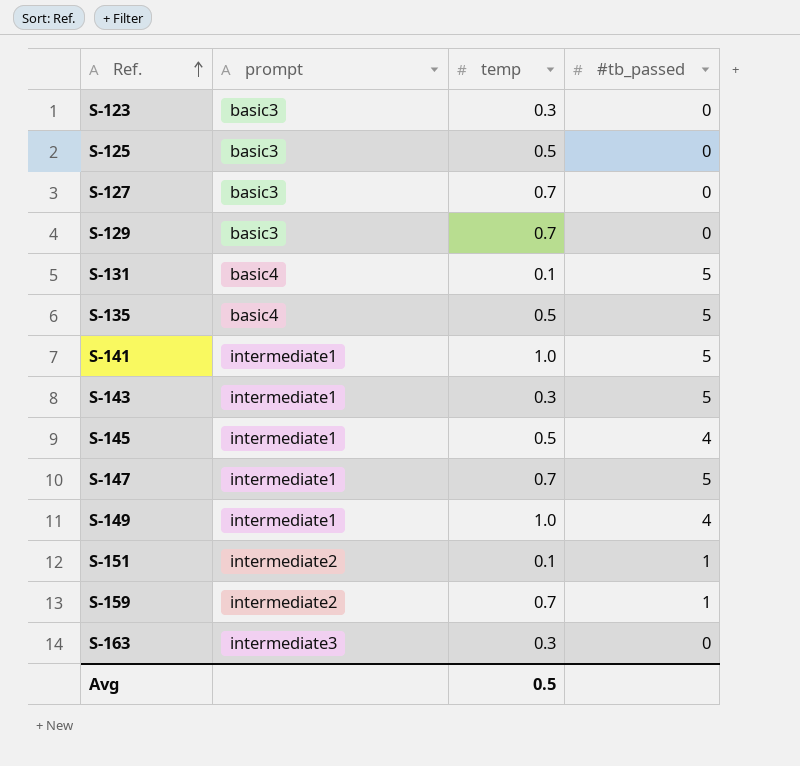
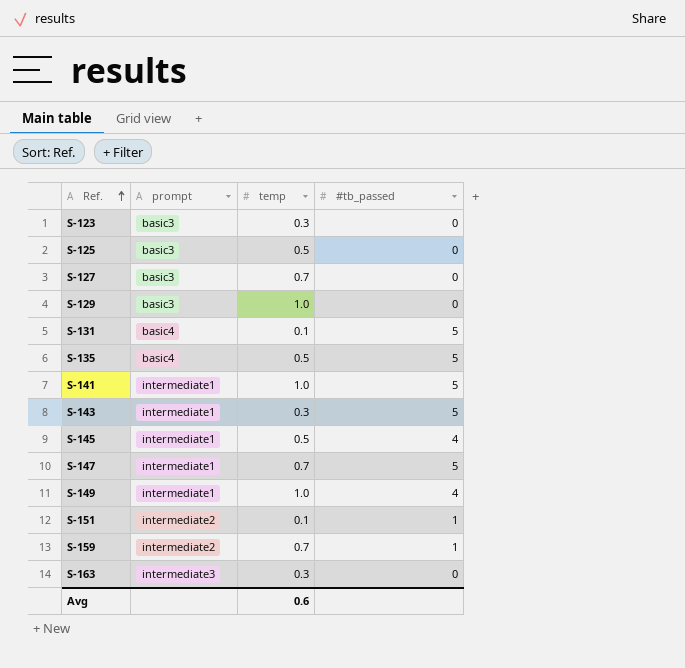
S-129 | temp: 0.7 -> 1.0
Avg | temp: 0.5 -> 0.6

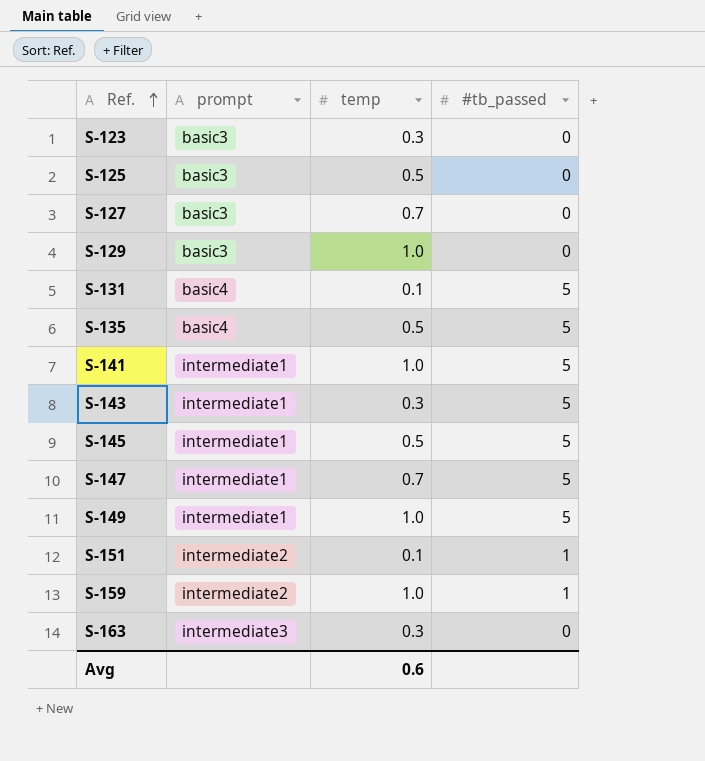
S-145 | #tb_passed: 4 -> 5
S-149 | #tb_passed: 4 -> 5
S-159 | temp: 0.7 -> 1.0

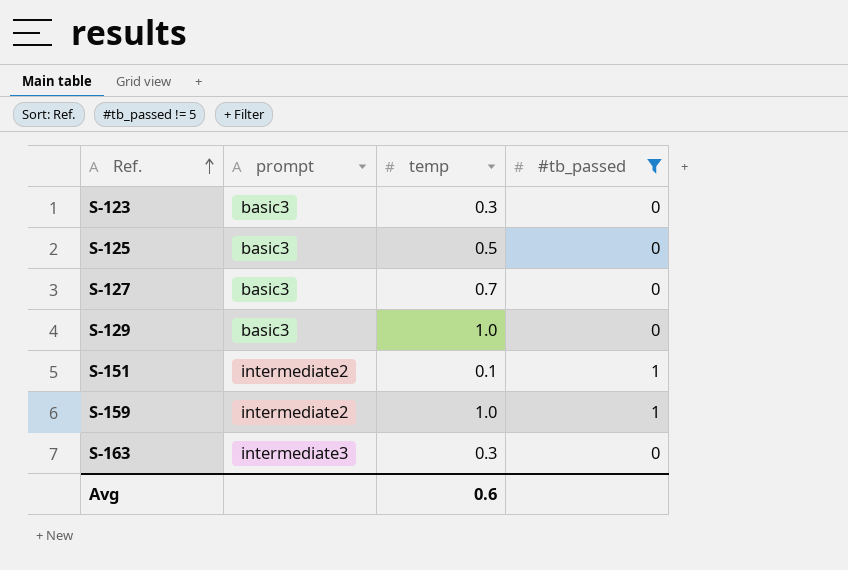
filter: none -> #tb_passed != 5

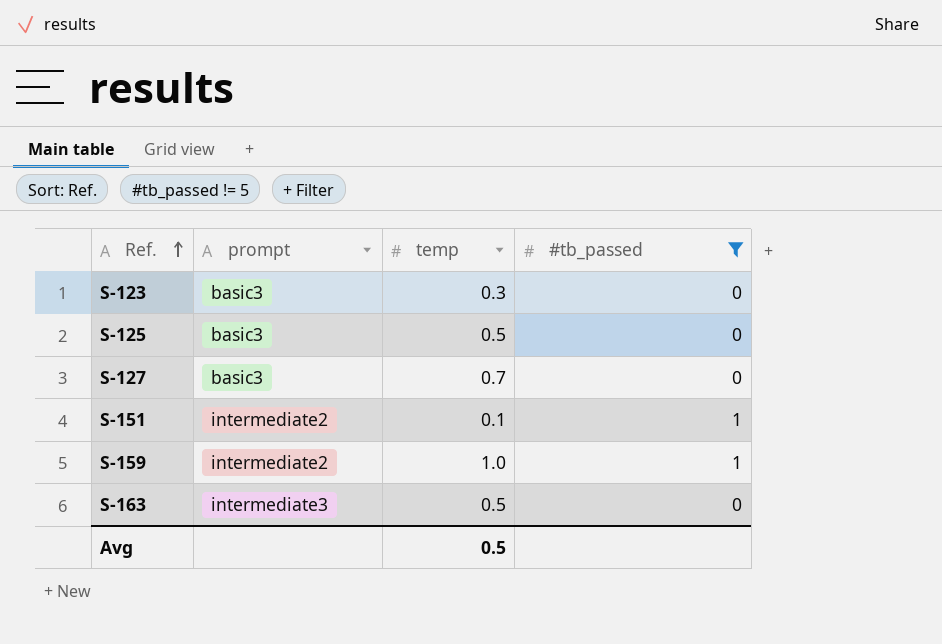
row S-129: basic3 | 1.0 | 0 -> none
S-163 | temp: 0.3 -> 0.5
Avg | temp: 0.6 -> 0.5

